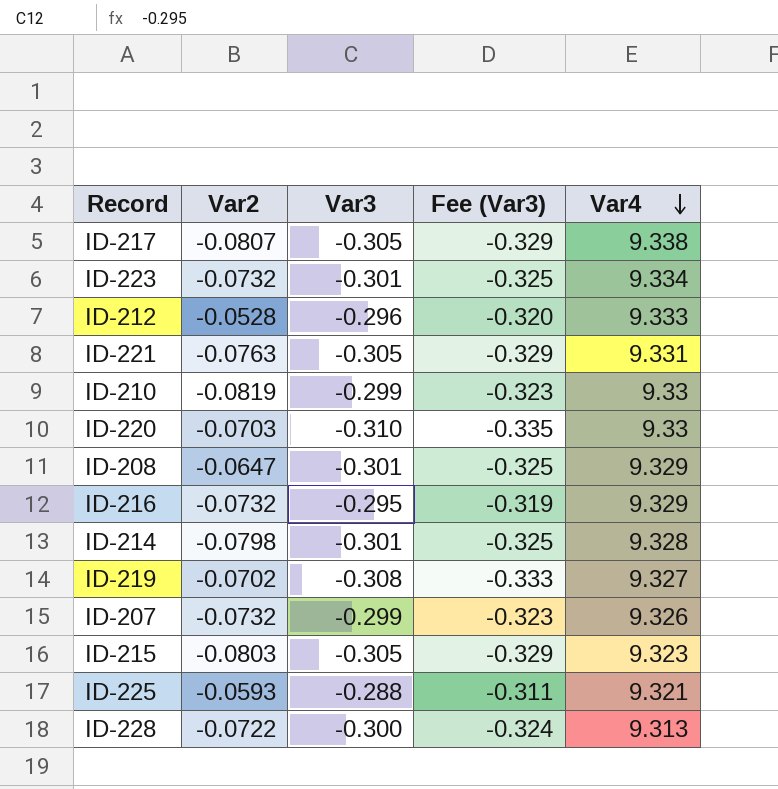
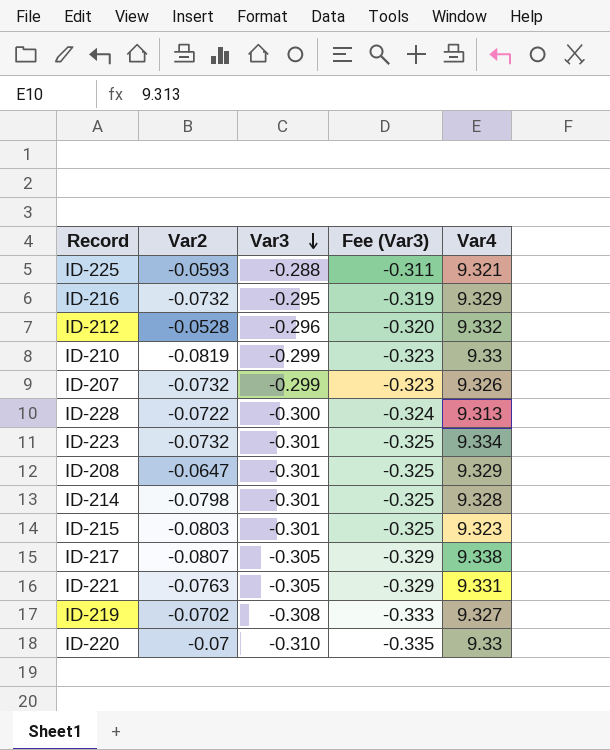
row order: Var4 descending -> Var3 descending
ID-212 | Var4: 9.333 -> 9.332
ID-215 | Var3: -0.305 -> -0.301
ID-215 | Fee (Var3): -0.329 -> -0.325
ID-220 | Var2: -0.0703 -> -0.07

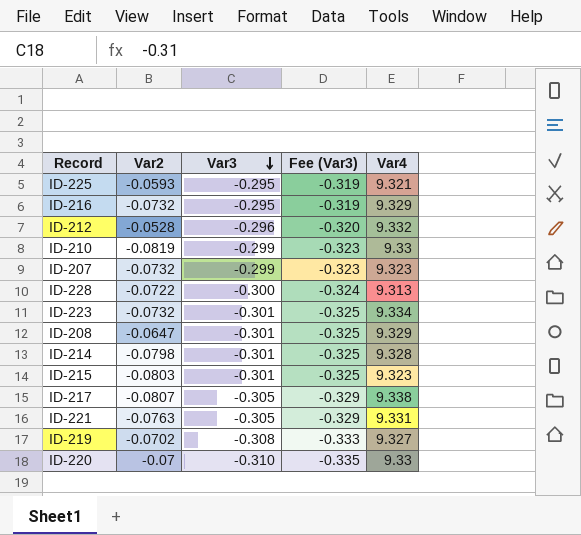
ID-225 | Var3: -0.288 -> -0.295
ID-225 | Fee (Var3): -0.311 -> -0.319
ID-207 | Var4: 9.326 -> 9.323

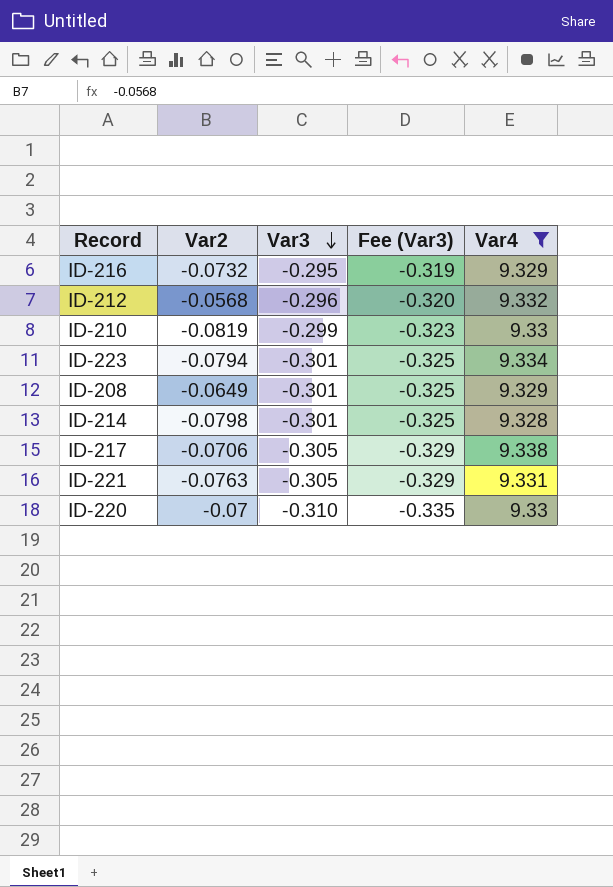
filter: none -> Var4 >= 9.328
ID-212 | Var2: -0.0528 -> -0.0568
ID-223 | Var2: -0.0732 -> -0.0794
ID-208 | Var2: -0.0647 -> -0.0649
ID-217 | Var2: -0.0807 -> -0.0706

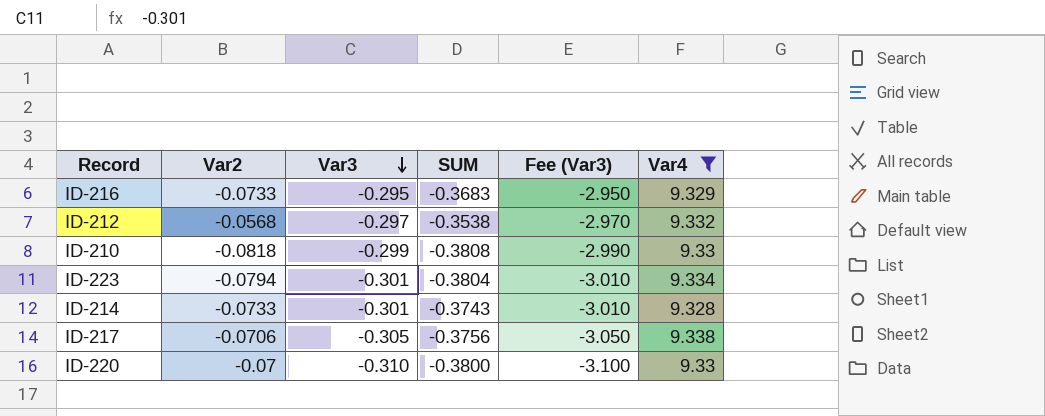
column SUM | formula: none -> [Var2] + [Var3]
column Fee (Var3) | formula: [Var3] * 1.08 -> [Var3] * 10
row ID-208: -0.0649 | -0.301 | -0.325 | 9.329 -> none
row ID-221: -0.0763 | -0.305 | -0.329 | 9.331 -> none
ID-216 | Var2: -0.0732 -> -0.0733
ID-212 | Var3: -0.296 -> -0.297
ID-210 | Var2: -0.0819 -> -0.0818
ID-214 | Var2: -0.0798 -> -0.0733

